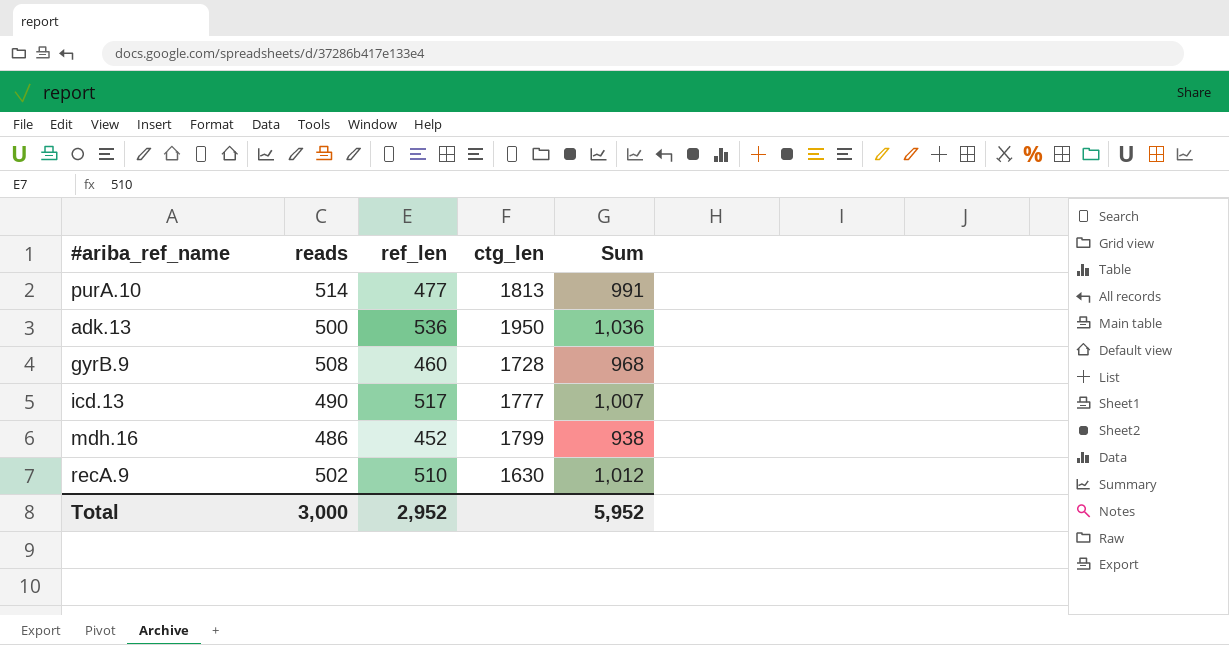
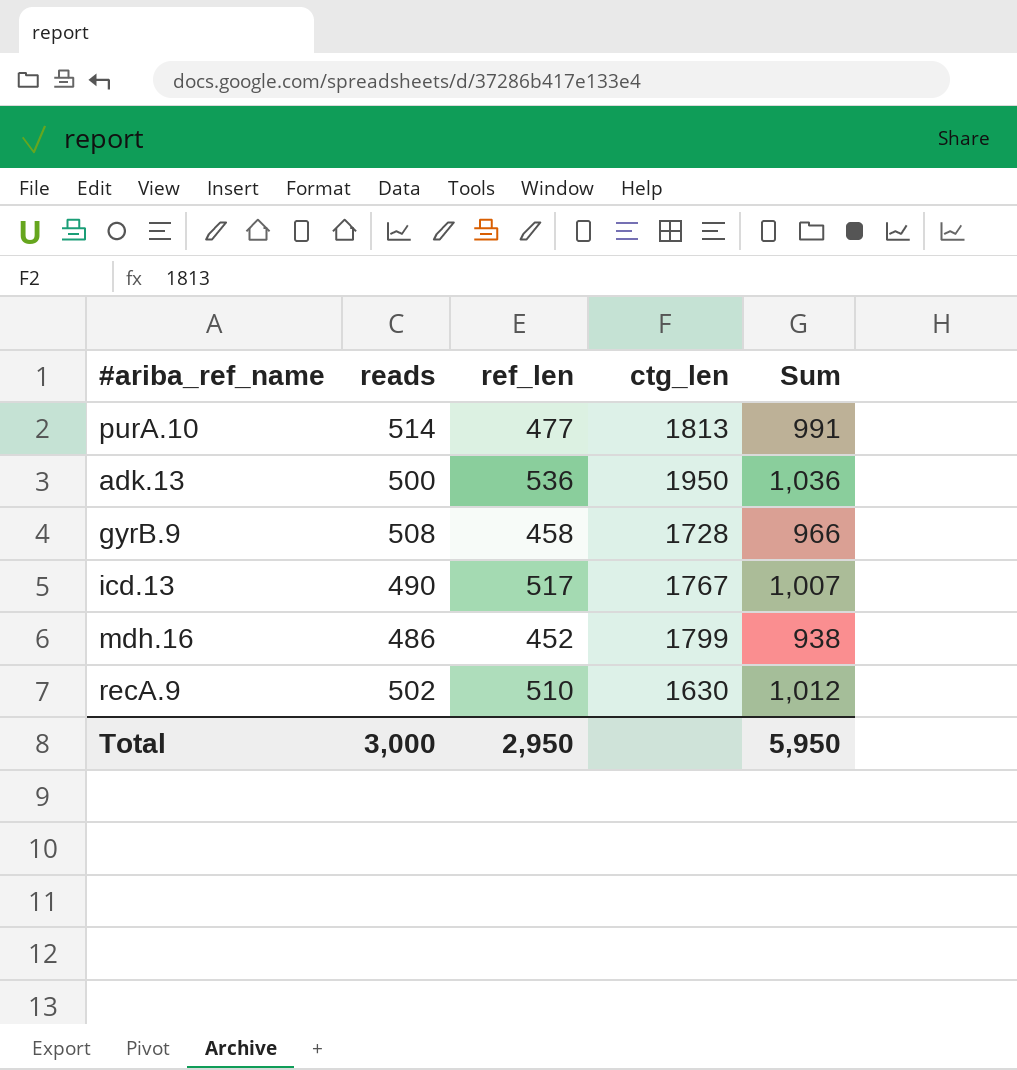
gyrB.9 | ref_len: 460 -> 458
gyrB.9 | Sum: 968 -> 966
icd.13 | ctg_len: 1777 -> 1767
Total | ref_len: 2,952 -> 2,950
Total | Sum: 5,952 -> 5,950

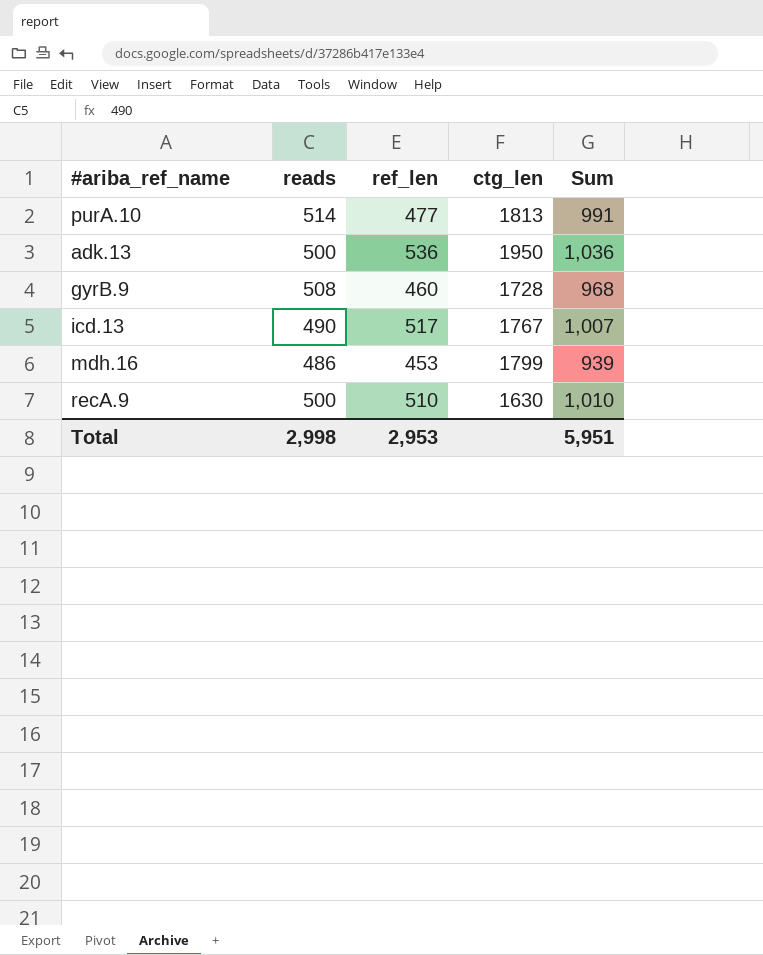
gyrB.9 | ref_len: 458 -> 460
gyrB.9 | Sum: 966 -> 968
mdh.16 | ref_len: 452 -> 453
mdh.16 | Sum: 938 -> 939
recA.9 | reads: 502 -> 500
recA.9 | Sum: 1,012 -> 1,010
Total | reads: 3,000 -> 2,998
Total | ref_len: 2,950 -> 2,953
Total | Sum: 5,950 -> 5,951

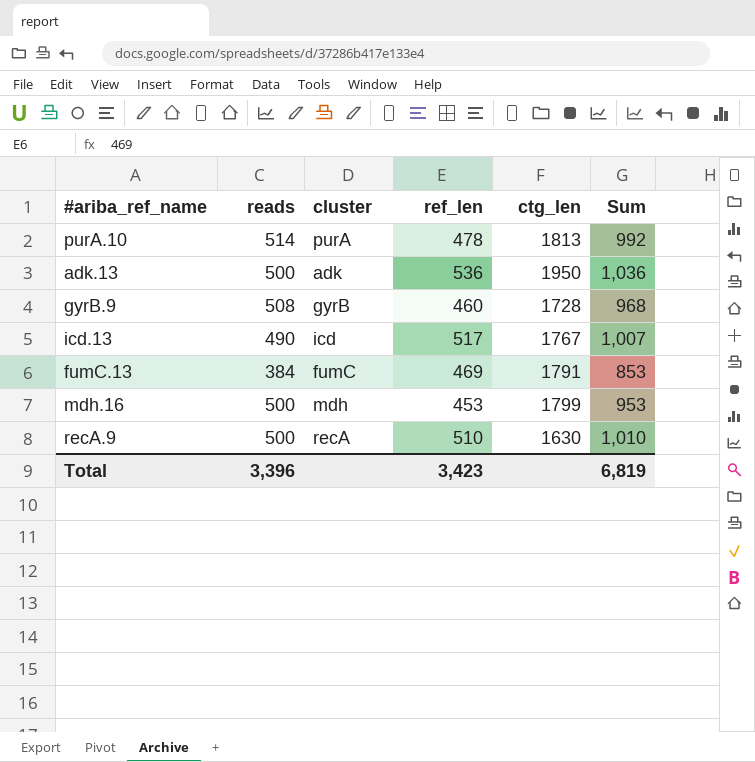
column cluster | position: none -> 3
purA.10 | ref_len: 477 -> 478
purA.10 | Sum: 991 -> 992
row fumC.13: none -> 384 | fumC | 469 | 1791 | 853
mdh.16 | reads: 486 -> 500
mdh.16 | Sum: 939 -> 953
Total | reads: 2,998 -> 3,396
Total | ref_len: 2,953 -> 3,423
Total | Sum: 5,951 -> 6,819

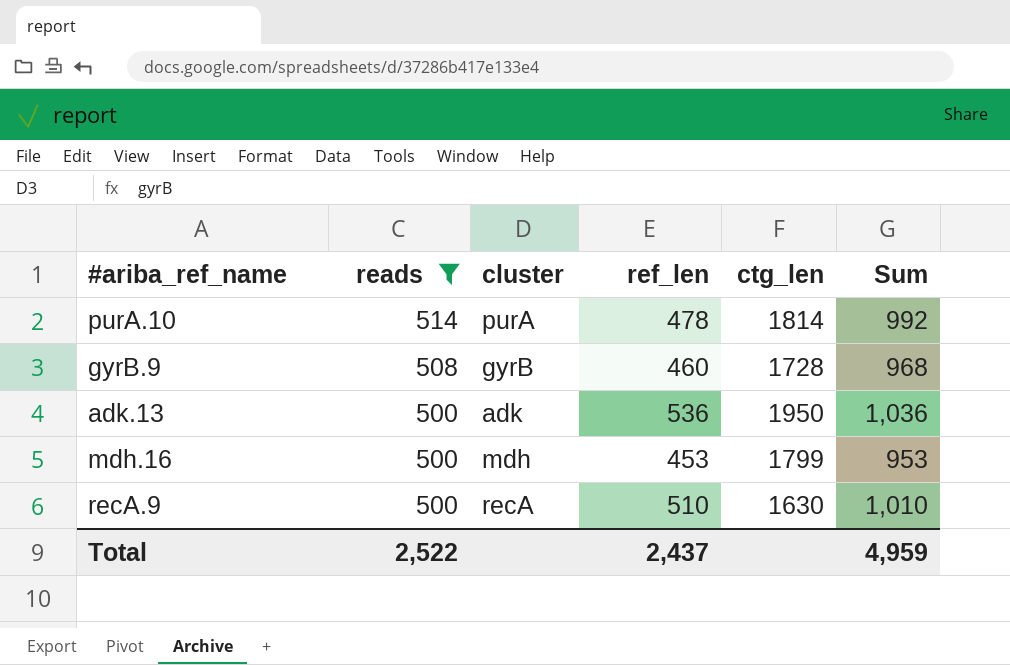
filter: none -> reads >= 500
row order: none -> reads descending
purA.10 | ctg_len: 1813 -> 1814
Total | reads: 3,396 -> 2,522
Total | ref_len: 3,423 -> 2,437
Total | Sum: 6,819 -> 4,959

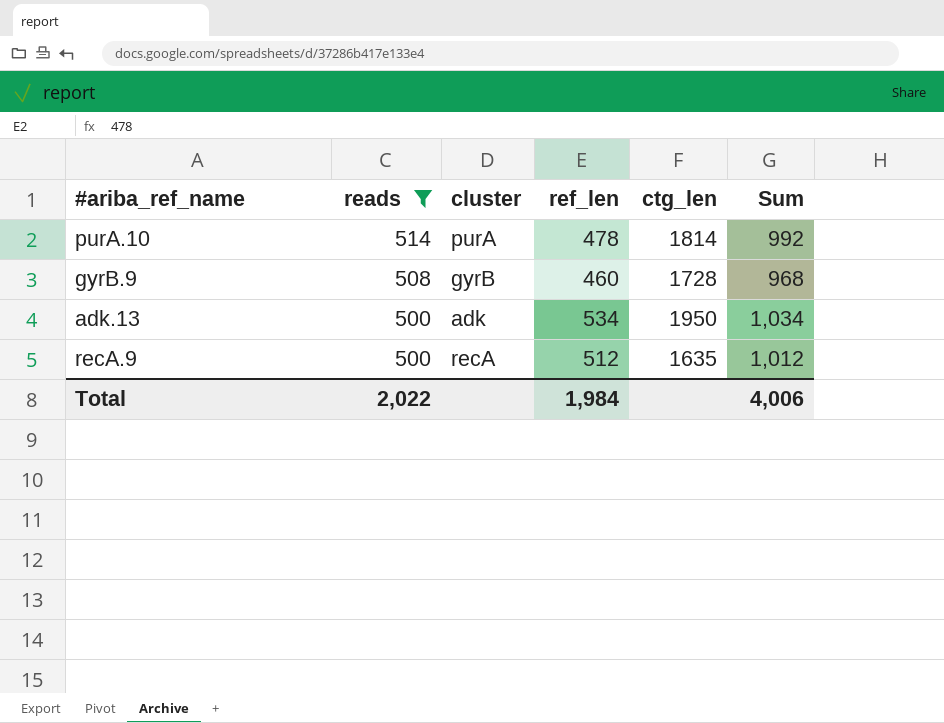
row mdh.16: 500 | mdh | 453 | 1799 | 953 -> none
adk.13 | ref_len: 536 -> 534
adk.13 | Sum: 1,036 -> 1,034
recA.9 | ref_len: 510 -> 512
recA.9 | ctg_len: 1630 -> 1635
recA.9 | Sum: 1,010 -> 1,012
Total | reads: 2,522 -> 2,022
Total | ref_len: 2,437 -> 1,984
Total | Sum: 4,959 -> 4,006

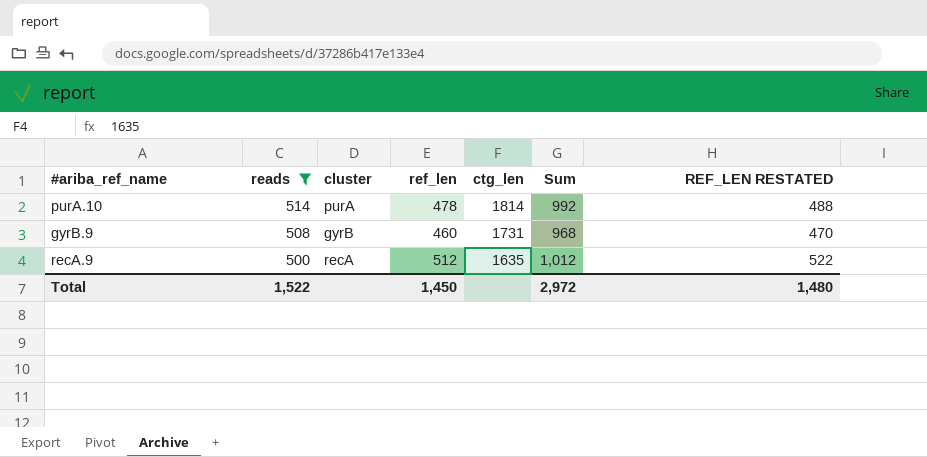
column REF_LEN RESTATED | formula: none -> [ref_len] + 10
row adk.13: 500 | adk | 534 | 1950 | 1,034 -> none
gyrB.9 | ctg_len: 1728 -> 1731
Total | reads: 2,022 -> 1,522
Total | ref_len: 1,984 -> 1,450
Total | Sum: 4,006 -> 2,972

